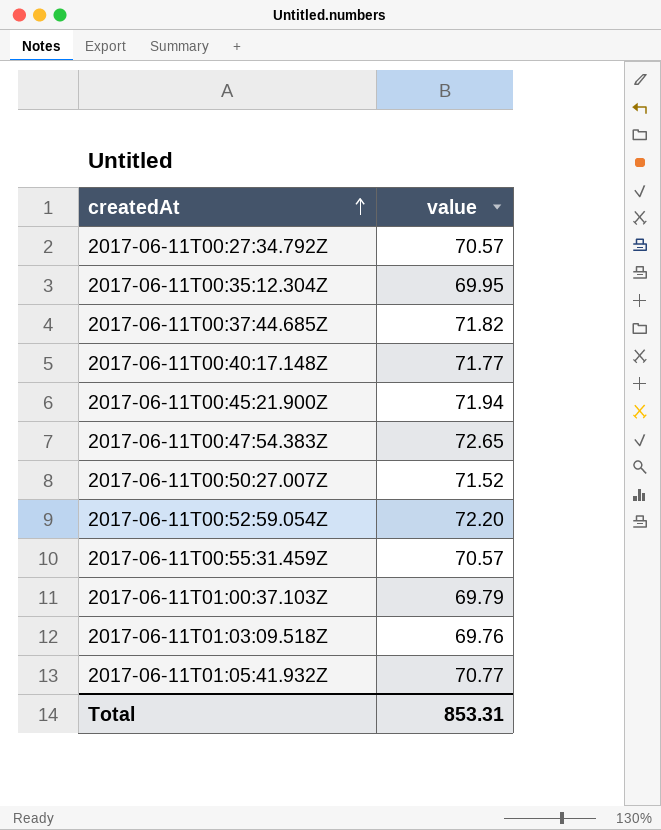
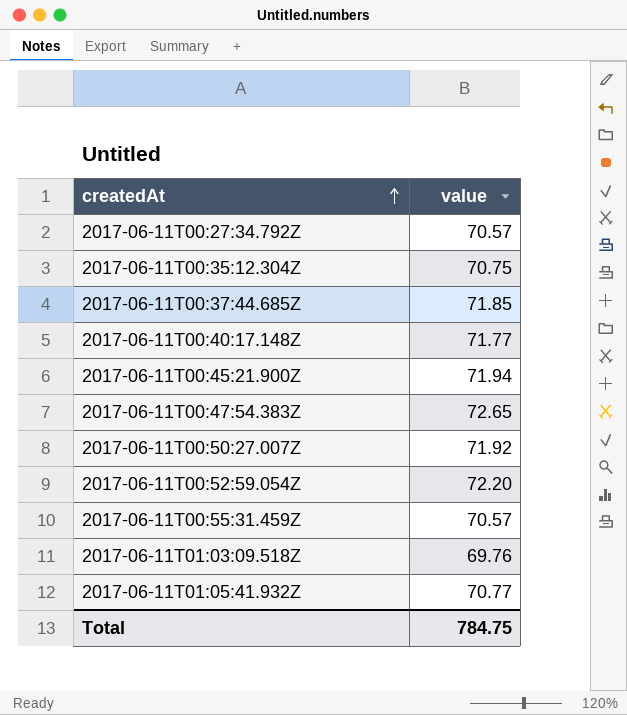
row 2017-06-11T01:00:37.103Z: 69.79 -> none
2017-06-11T00:35:12.304Z | value: 69.95 -> 70.75
2017-06-11T00:37:44.685Z | value: 71.82 -> 71.85
2017-06-11T00:50:27.007Z | value: 71.52 -> 71.92
Total | value: 853.31 -> 784.75

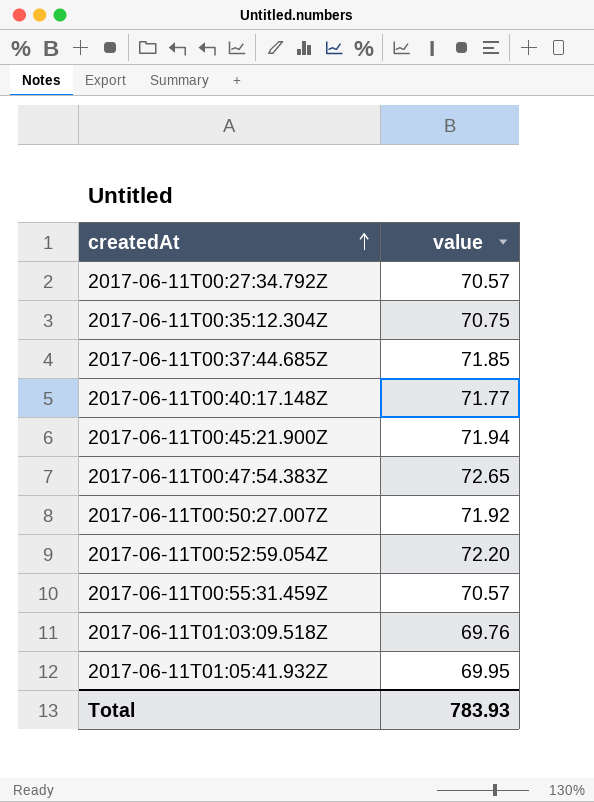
2017-06-11T01:05:41.932Z | value: 70.77 -> 69.95
Total | value: 784.75 -> 783.93

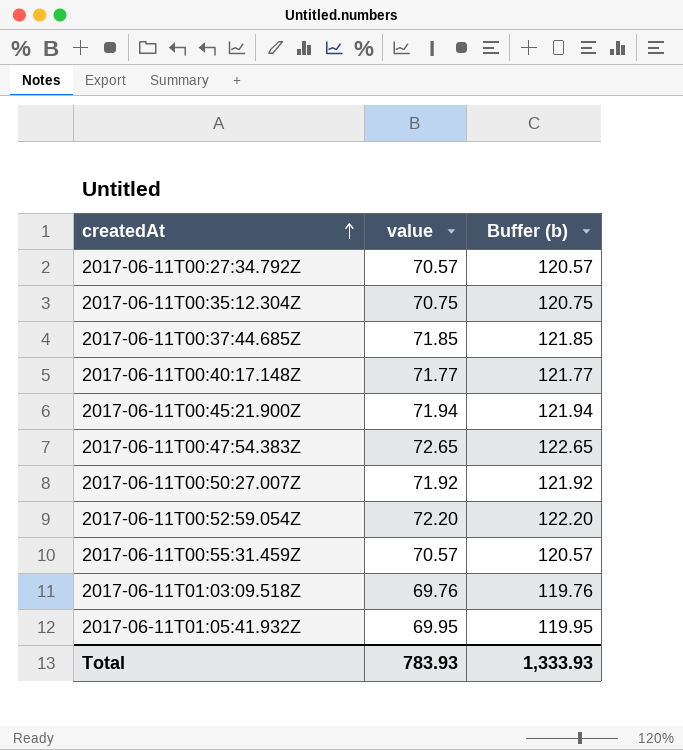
column Buffer (b) | formula: none -> [value] + 50

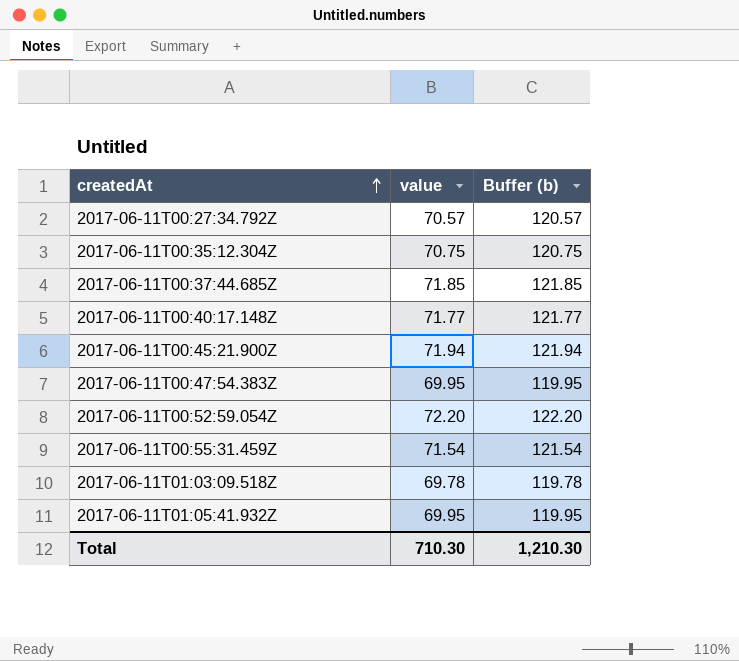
row 2017-06-11T00:50:27.007Z: 71.92 | 121.92 -> none
2017-06-11T00:47:54.383Z | value: 72.65 -> 69.95
2017-06-11T00:47:54.383Z | Buffer (b): 122.65 -> 119.95
2017-06-11T00:55:31.459Z | value: 70.57 -> 71.54
2017-06-11T00:55:31.459Z | Buffer (b): 120.57 -> 121.54
2017-06-11T01:03:09.518Z | value: 69.76 -> 69.78
2017-06-11T01:03:09.518Z | Buffer (b): 119.76 -> 119.78
Total | value: 783.93 -> 710.30
Total | Buffer (b): 1,333.93 -> 1,210.30

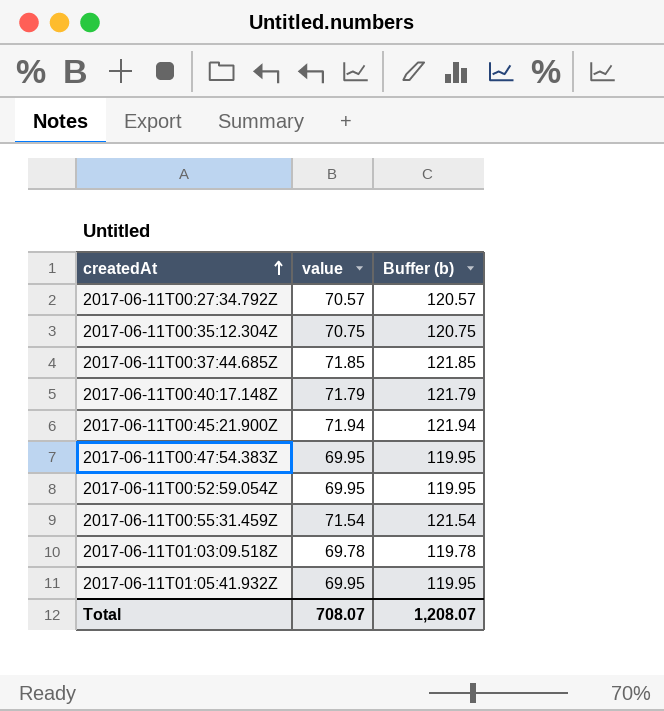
2017-06-11T00:40:17.148Z | value: 71.77 -> 71.79
2017-06-11T00:40:17.148Z | Buffer (b): 121.77 -> 121.79
2017-06-11T00:52:59.054Z | value: 72.20 -> 69.95
2017-06-11T00:52:59.054Z | Buffer (b): 122.20 -> 119.95
Total | value: 710.30 -> 708.07
Total | Buffer (b): 1,210.30 -> 1,208.07

